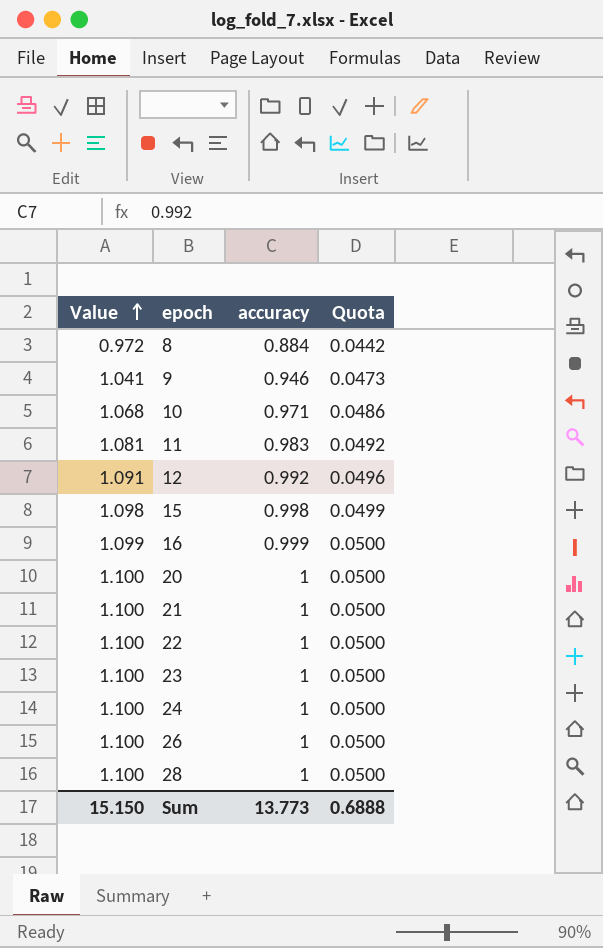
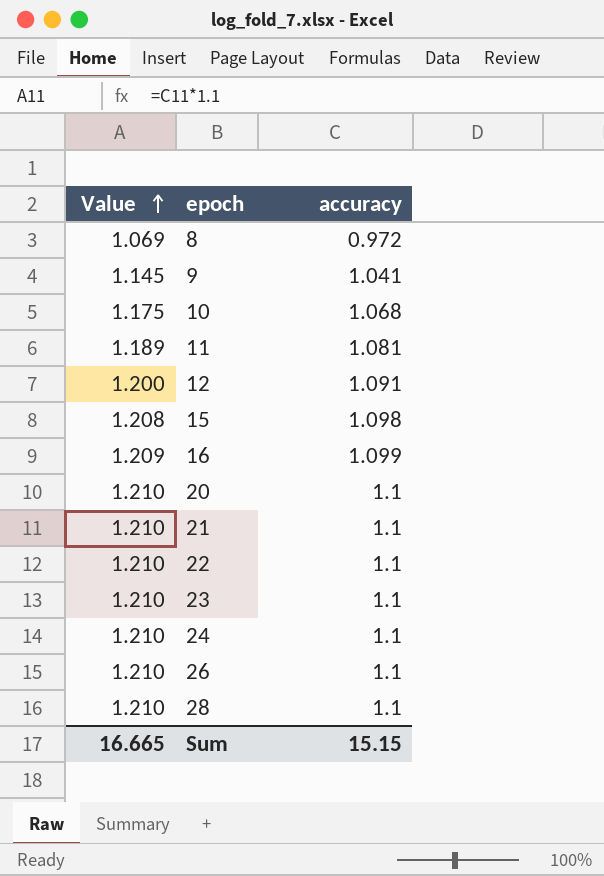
column Quota | formula: [accuracy] * 0.05 -> none
8 | Value: 0.972 -> 1.069
8 | accuracy: 0.884 -> 0.972
9 | Value: 1.041 -> 1.145
9 | accuracy: 0.946 -> 1.041
10 | Value: 1.068 -> 1.175
10 | accuracy: 0.971 -> 1.068
11 | Value: 1.081 -> 1.189
11 | accuracy: 0.983 -> 1.081
12 | Value: 1.091 -> 1.200
12 | accuracy: 0.992 -> 1.091
15 | Value: 1.098 -> 1.208
15 | accuracy: 0.998 -> 1.098
16 | Value: 1.099 -> 1.209
16 | accuracy: 0.999 -> 1.099
20 | Value: 1.100 -> 1.210
20 | accuracy: 1 -> 1.1
21 | Value: 1.100 -> 1.210
21 | accuracy: 1 -> 1.1
22 | Value: 1.100 -> 1.210
22 | accuracy: 1 -> 1.1
23 | Value: 1.100 -> 1.210
23 | accuracy: 1 -> 1.1
24 | Value: 1.100 -> 1.210
24 | accuracy: 1 -> 1.1
26 | Value: 1.100 -> 1.210
26 | accuracy: 1 -> 1.1
28 | Value: 1.100 -> 1.210
28 | accuracy: 1 -> 1.1
Sum | Value: 15.150 -> 16.665
Sum | accuracy: 13.773 -> 15.15

